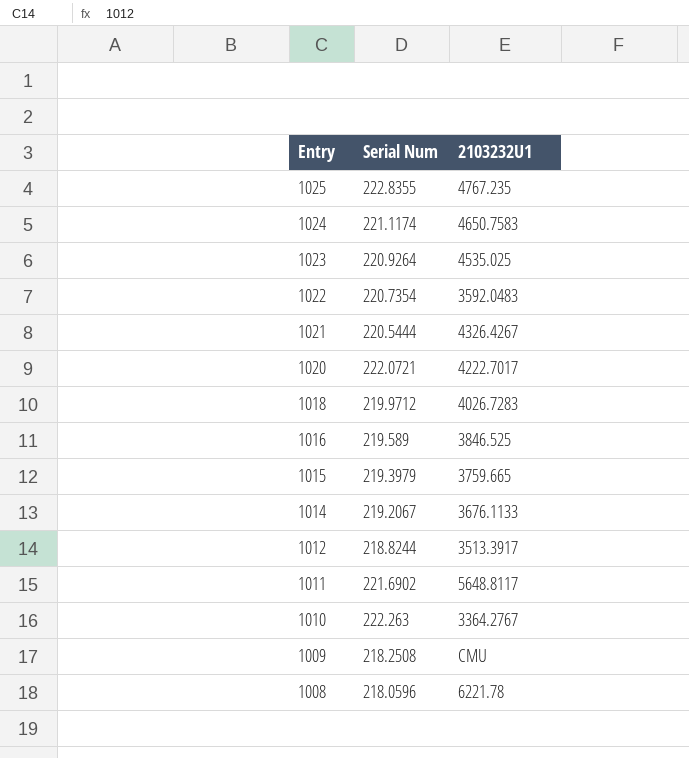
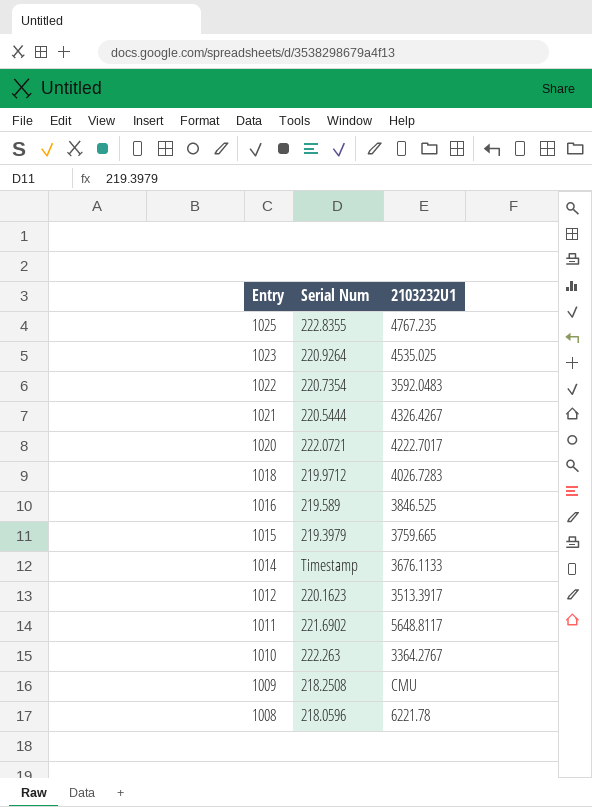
row 1024: 221.1174 | 4650.7583 -> none
1014 | Serial Num: 219.2067 -> Timestamp
1012 | Serial Num: 218.8244 -> 220.1623

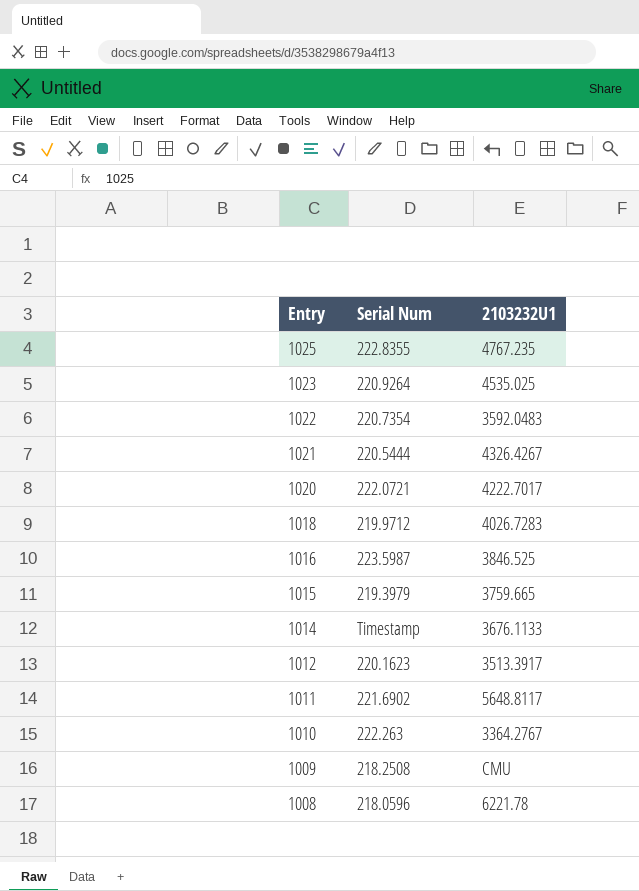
1016 | Serial Num: 219.589 -> 223.5987

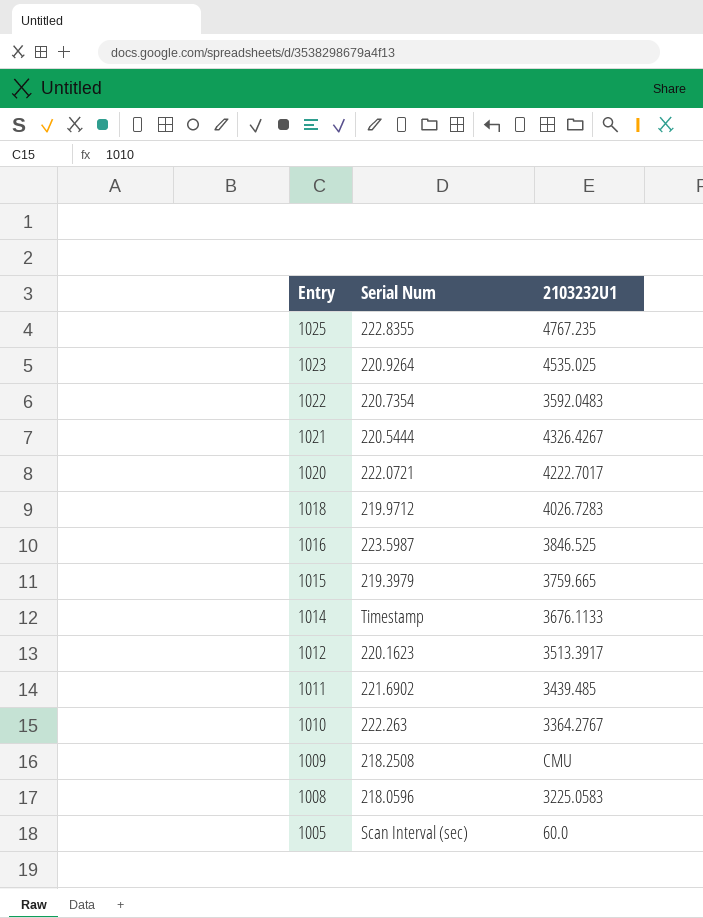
1011 | 2103232U1: 5648.8117 -> 3439.485
1008 | 2103232U1: 6221.78 -> 3225.0583
row 1005: none -> Scan Interval (sec) | 60.0

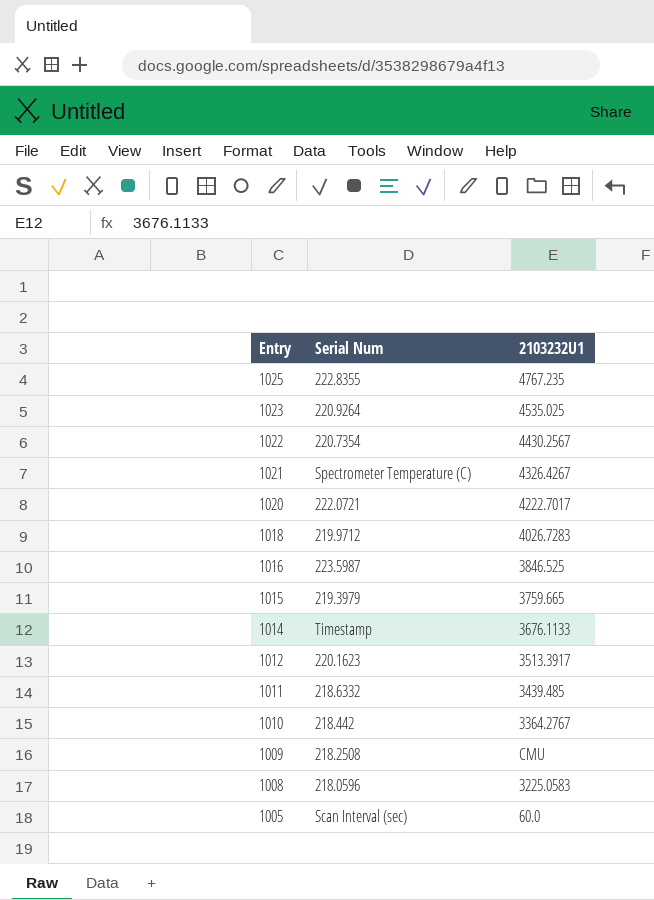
1022 | 2103232U1: 3592.0483 -> 4430.2567
1021 | Serial Num: 220.5444 -> Spectrometer Temperature (C)
1011 | Serial Num: 221.6902 -> 218.6332
1010 | Serial Num: 222.263 -> 218.442

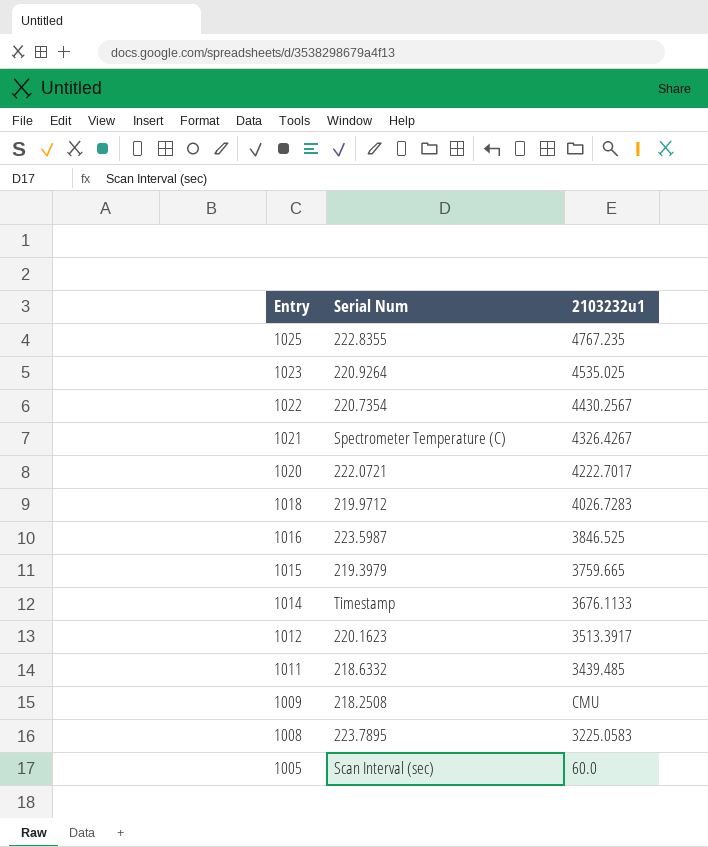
column name: 2103232U1 -> 2103232u1
row 1010: 218.442 | 3364.2767 -> none
1008 | Serial Num: 218.0596 -> 223.7895

